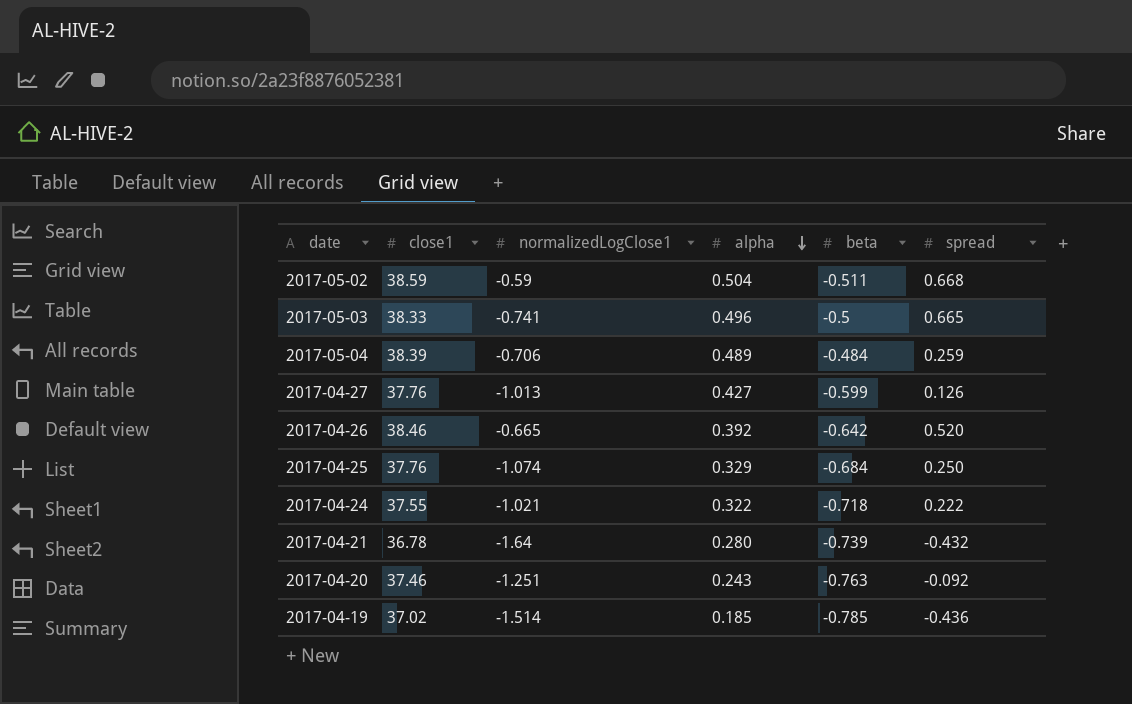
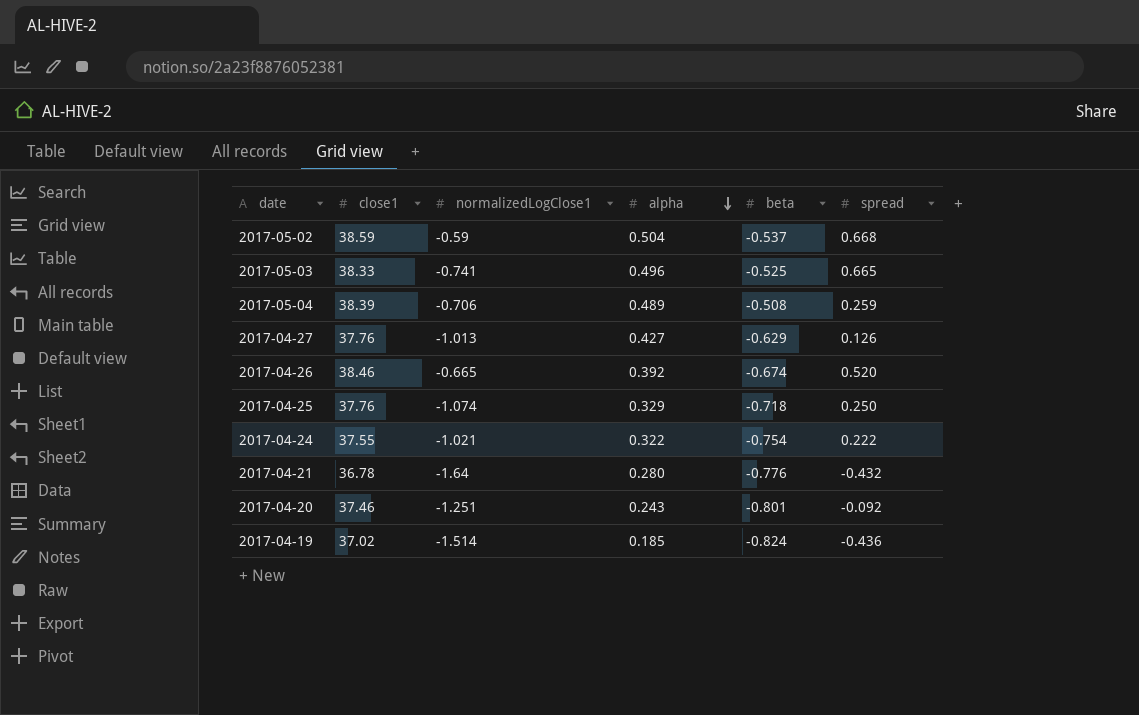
2017-05-02 | beta: -0.511 -> -0.537
2017-05-03 | beta: -0.5 -> -0.525
2017-05-04 | beta: -0.484 -> -0.508
2017-04-27 | beta: -0.599 -> -0.629
2017-04-26 | beta: -0.642 -> -0.674
2017-04-25 | beta: -0.684 -> -0.718
2017-04-24 | beta: -0.718 -> -0.754
2017-04-21 | beta: -0.739 -> -0.776
2017-04-20 | beta: -0.763 -> -0.801
2017-04-19 | beta: -0.785 -> -0.824

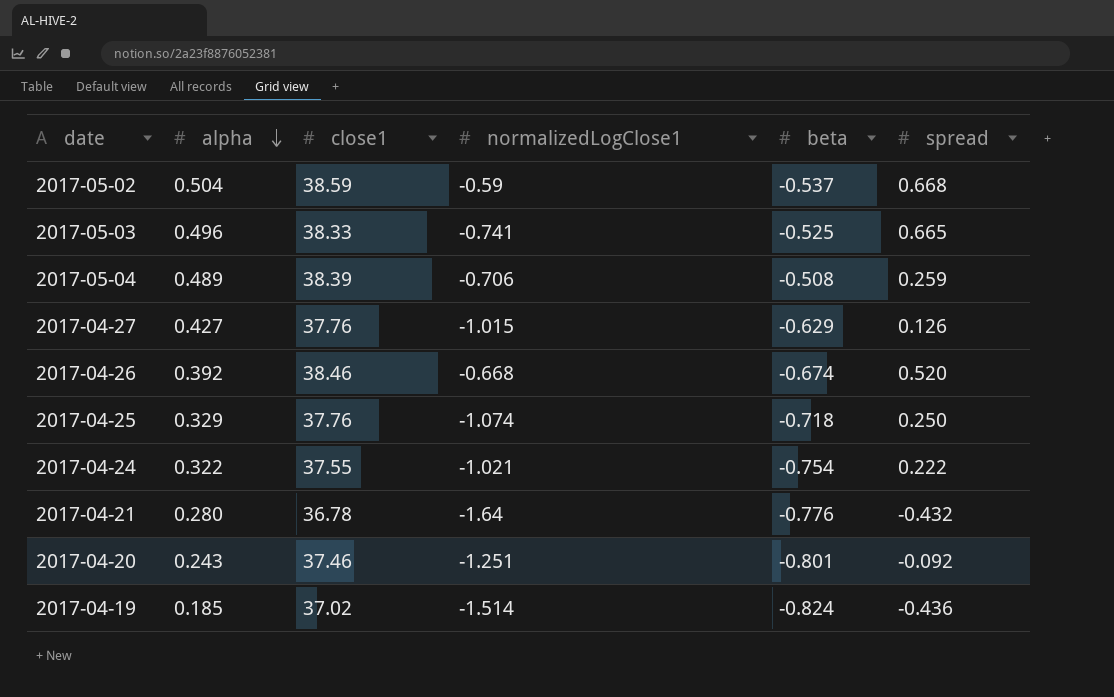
column alpha | position: 4 -> 2
2017-04-27 | normalizedLogClose1: -1.013 -> -1.015
2017-04-26 | normalizedLogClose1: -0.665 -> -0.668

